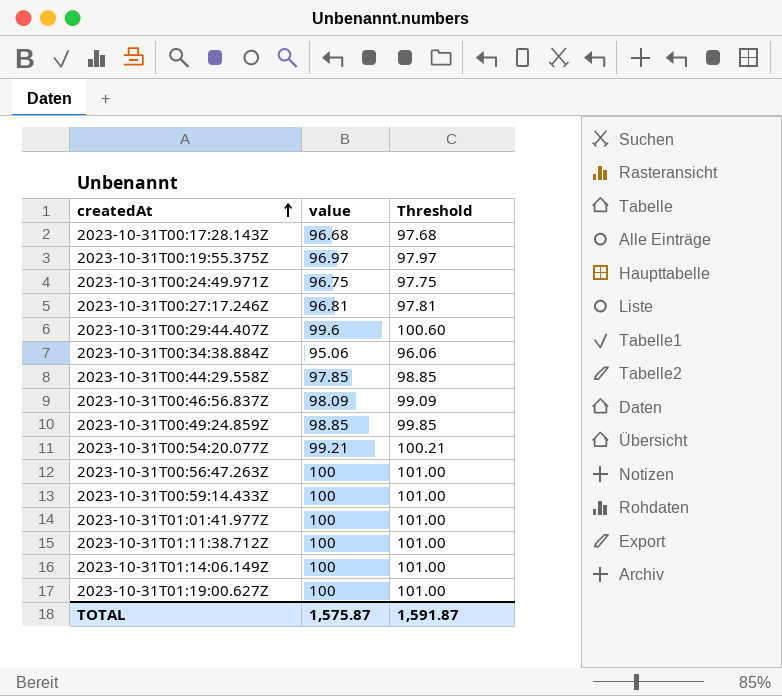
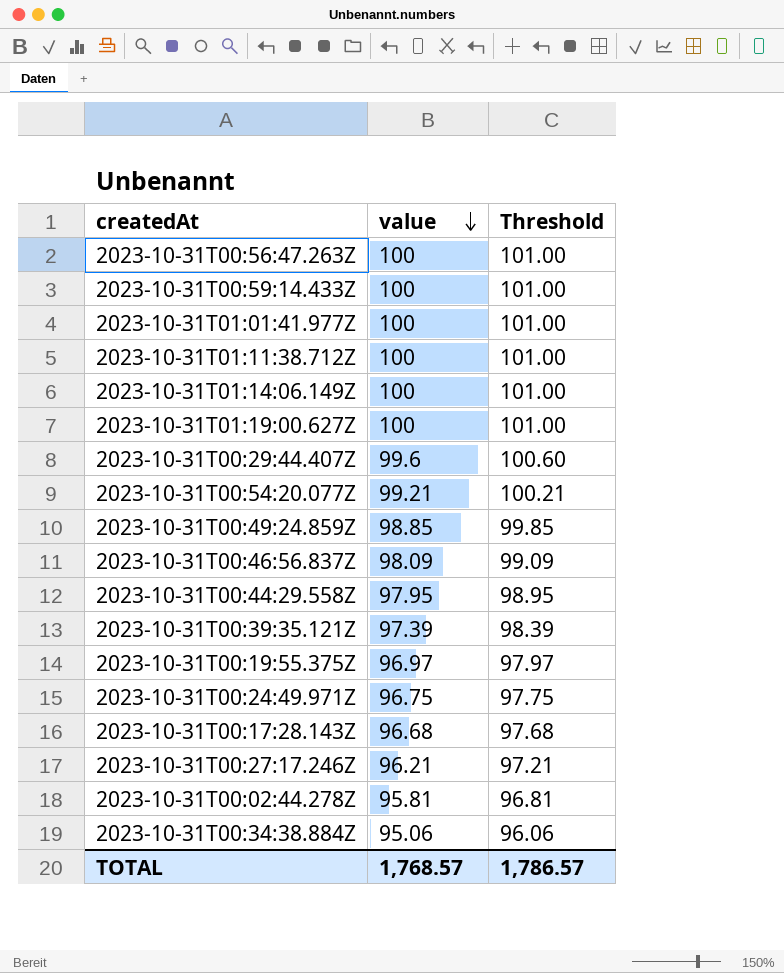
row order: createdAt ascending -> value descending
2023-10-31T00:44:29.558Z | value: 97.85 -> 97.95
2023-10-31T00:44:29.558Z | Threshold: 98.85 -> 98.95
row 2023-10-31T00:39:35.121Z: none -> 97.39 | 98.39
2023-10-31T00:27:17.246Z | value: 96.81 -> 96.21
2023-10-31T00:27:17.246Z | Threshold: 97.81 -> 97.21
row 2023-10-31T00:02:44.278Z: none -> 95.81 | 96.81
TOTAL | value: 1,575.87 -> 1,768.57
TOTAL | Threshold: 1,591.87 -> 1,786.57

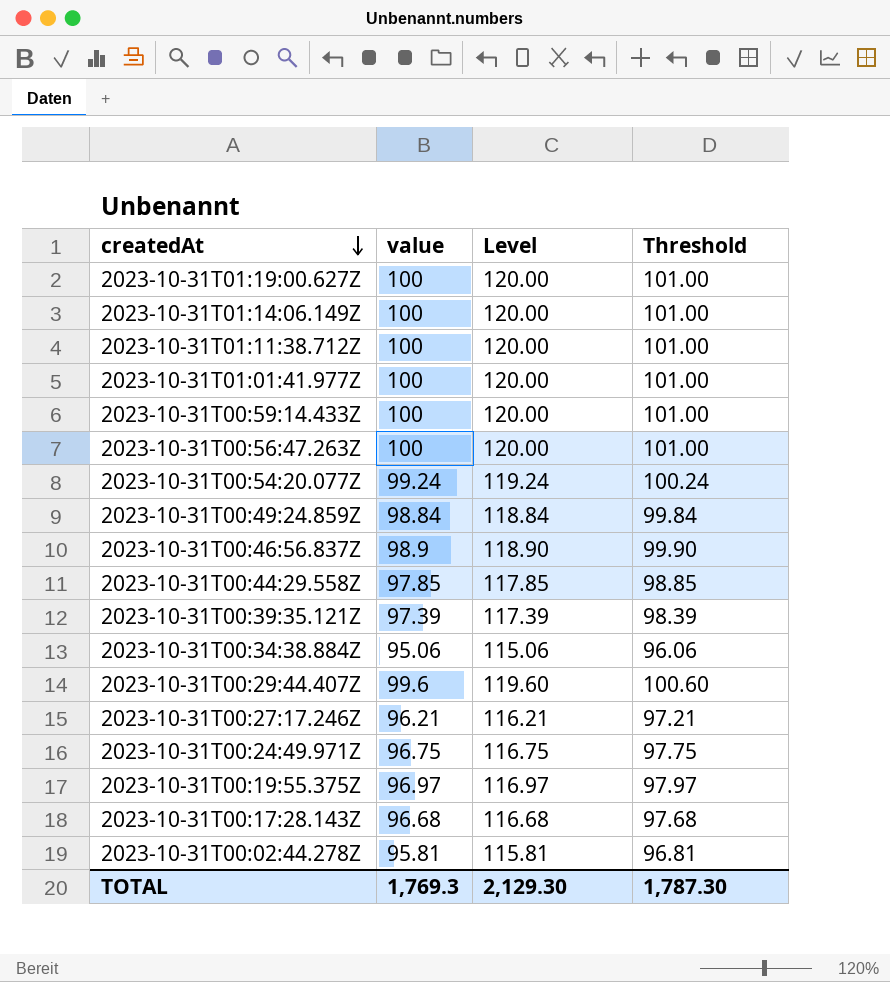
row order: value descending -> createdAt descending
column Level | formula: none -> [value] + 20
2023-10-31T00:54:20.077Z | value: 99.21 -> 99.24
2023-10-31T00:54:20.077Z | Threshold: 100.21 -> 100.24
2023-10-31T00:49:24.859Z | value: 98.85 -> 98.84
2023-10-31T00:49:24.859Z | Threshold: 99.85 -> 99.84
2023-10-31T00:46:56.837Z | value: 98.09 -> 98.9
2023-10-31T00:46:56.837Z | Threshold: 99.09 -> 99.90
2023-10-31T00:44:29.558Z | value: 97.95 -> 97.85
2023-10-31T00:44:29.558Z | Threshold: 98.95 -> 98.85
TOTAL | value: 1,768.57 -> 1,769.3
TOTAL | Threshold: 1,786.57 -> 1,787.30

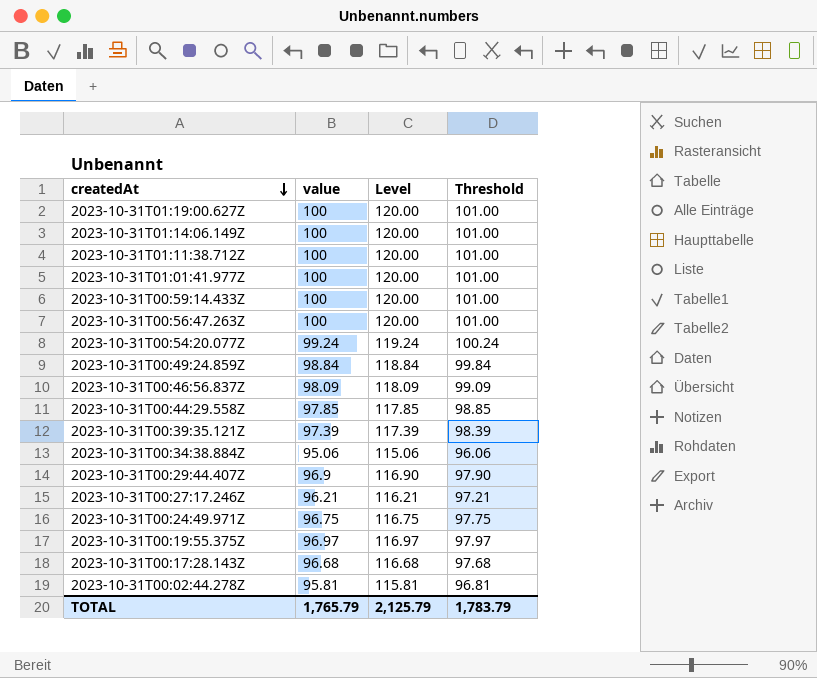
2023-10-31T00:46:56.837Z | value: 98.9 -> 98.09
2023-10-31T00:46:56.837Z | Level: 118.90 -> 118.09
2023-10-31T00:46:56.837Z | Threshold: 99.90 -> 99.09
2023-10-31T00:29:44.407Z | value: 99.6 -> 96.9
2023-10-31T00:29:44.407Z | Level: 119.60 -> 116.90
2023-10-31T00:29:44.407Z | Threshold: 100.60 -> 97.90
TOTAL | value: 1,769.3 -> 1,765.79
TOTAL | Level: 2,129.30 -> 2,125.79
TOTAL | Threshold: 1,787.30 -> 1,783.79

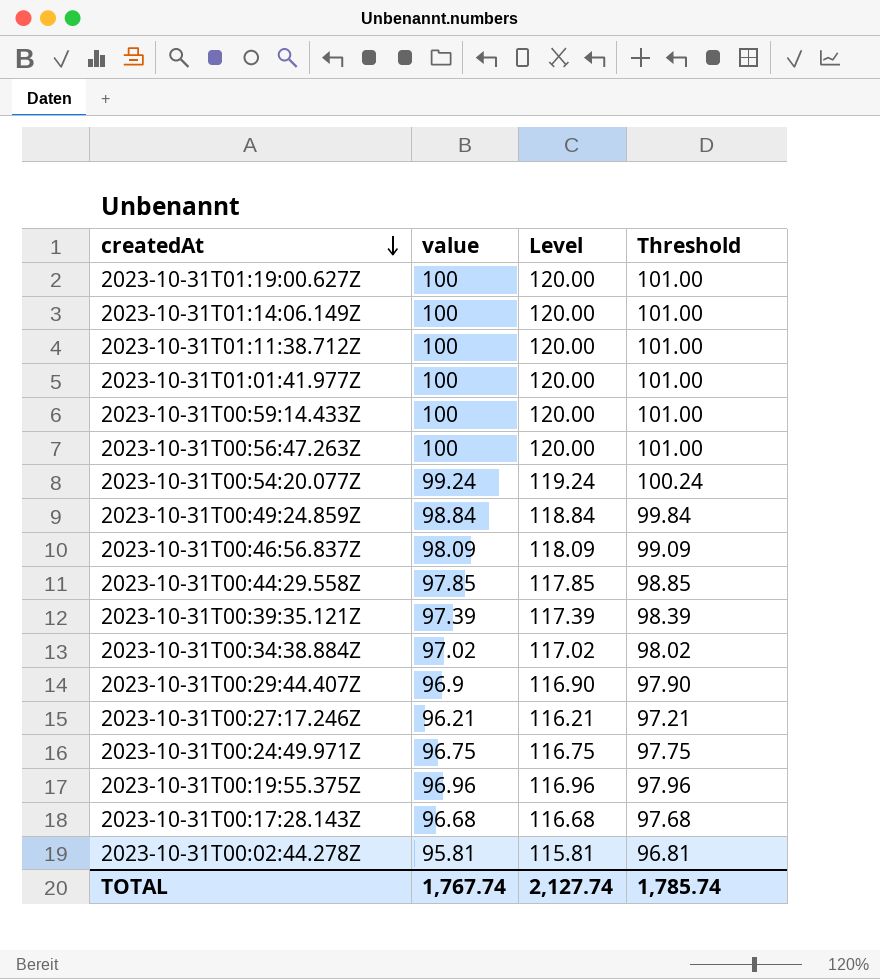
2023-10-31T00:34:38.884Z | value: 95.06 -> 97.02
2023-10-31T00:34:38.884Z | Level: 115.06 -> 117.02
2023-10-31T00:34:38.884Z | Threshold: 96.06 -> 98.02
2023-10-31T00:19:55.375Z | value: 96.97 -> 96.96
2023-10-31T00:19:55.375Z | Level: 116.97 -> 116.96
2023-10-31T00:19:55.375Z | Threshold: 97.97 -> 97.96
TOTAL | value: 1,765.79 -> 1,767.74
TOTAL | Level: 2,125.79 -> 2,127.74
TOTAL | Threshold: 1,783.79 -> 1,785.74

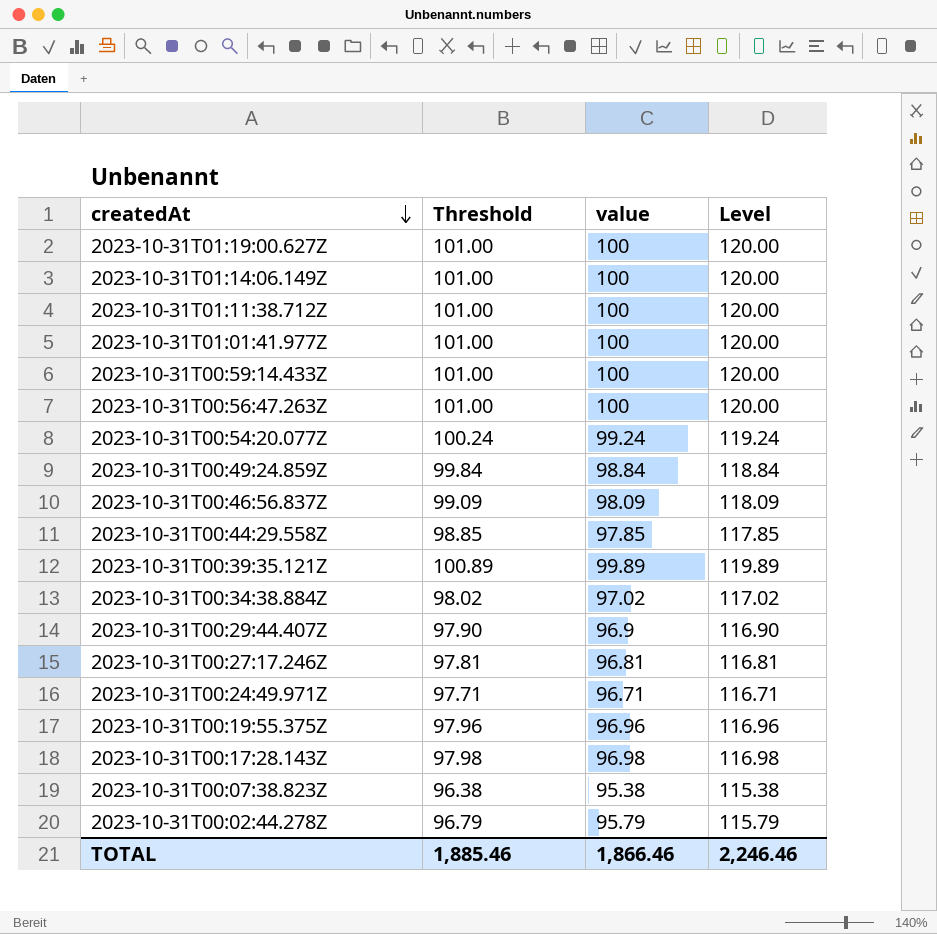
column Threshold | position: 4 -> 2
2023-10-31T00:39:35.121Z | Threshold: 98.39 -> 100.89
2023-10-31T00:39:35.121Z | value: 97.39 -> 99.89
2023-10-31T00:39:35.121Z | Level: 117.39 -> 119.89
2023-10-31T00:27:17.246Z | Threshold: 97.21 -> 97.81
2023-10-31T00:27:17.246Z | value: 96.21 -> 96.81
2023-10-31T00:27:17.246Z | Level: 116.21 -> 116.81
2023-10-31T00:24:49.971Z | Threshold: 97.75 -> 97.71
2023-10-31T00:24:49.971Z | value: 96.75 -> 96.71
2023-10-31T00:24:49.971Z | Level: 116.75 -> 116.71
2023-10-31T00:17:28.143Z | Threshold: 97.68 -> 97.98
2023-10-31T00:17:28.143Z | value: 96.68 -> 96.98
2023-10-31T00:17:28.143Z | Level: 116.68 -> 116.98
row 2023-10-31T00:07:38.823Z: none -> 96.38 | 95.38 | 115.38
2023-10-31T00:02:44.278Z | Threshold: 96.81 -> 96.79
2023-10-31T00:02:44.278Z | value: 95.81 -> 95.79
2023-10-31T00:02:44.278Z | Level: 115.81 -> 115.79
TOTAL | Threshold: 1,785.74 -> 1,885.46
TOTAL | value: 1,767.74 -> 1,866.46
TOTAL | Level: 2,127.74 -> 2,246.46

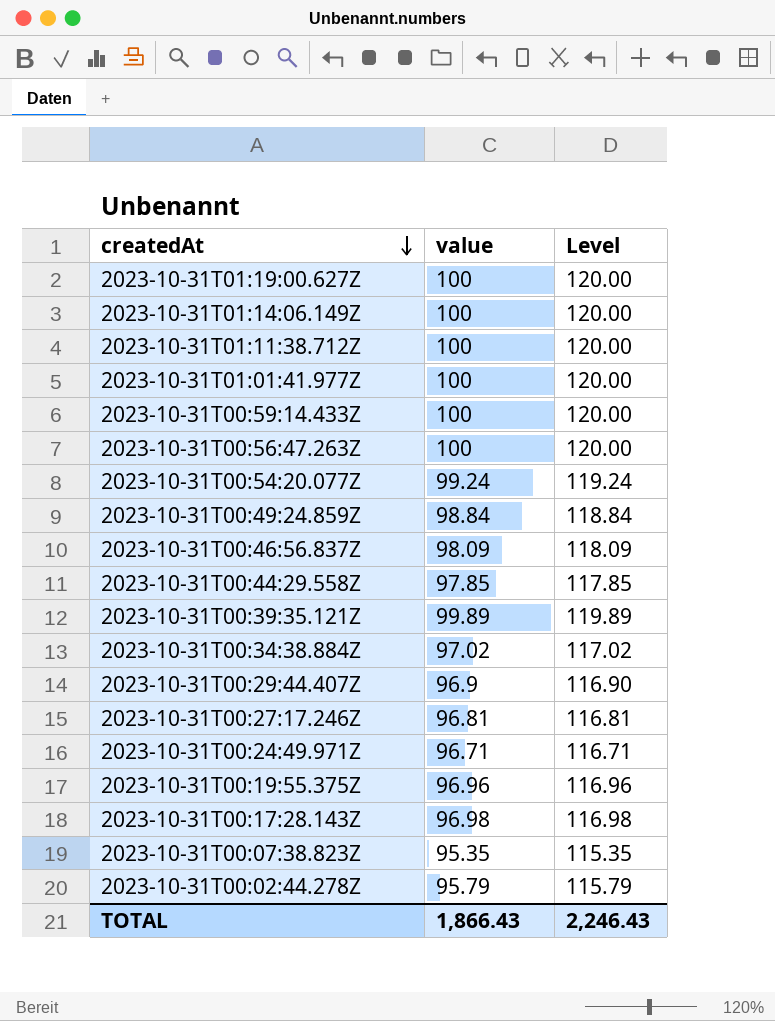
column Threshold | formula: [value] + 1 -> none
2023-10-31T00:07:38.823Z | value: 95.38 -> 95.35
2023-10-31T00:07:38.823Z | Level: 115.38 -> 115.35
TOTAL | value: 1,866.46 -> 1,866.43
TOTAL | Level: 2,246.46 -> 2,246.43

